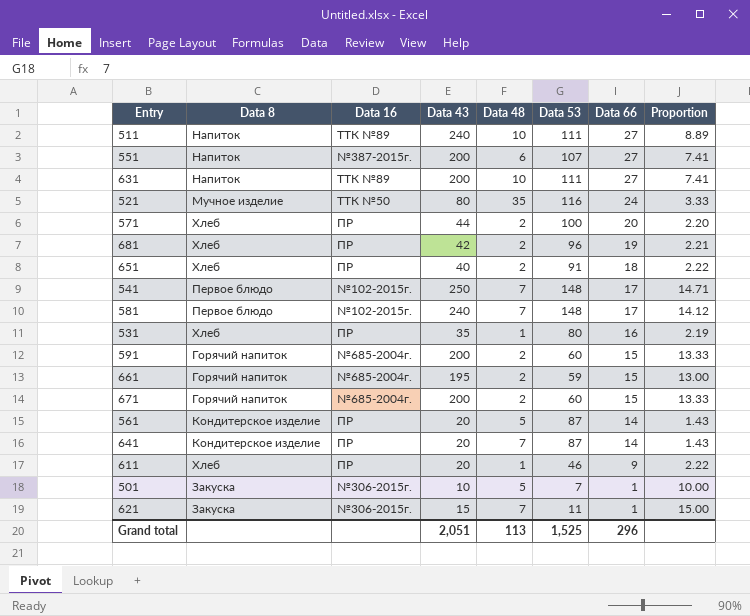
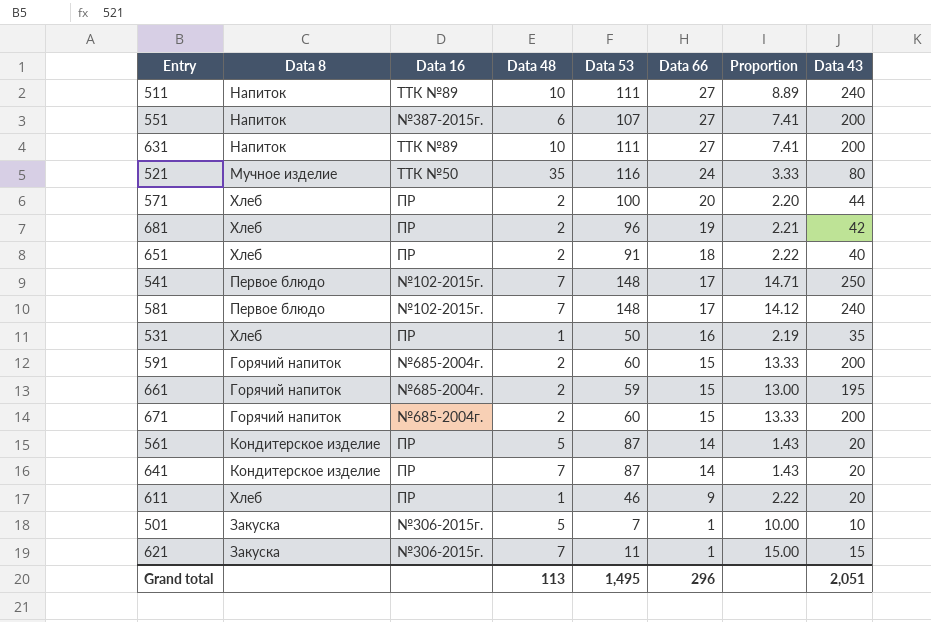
column Data 43 | position: 4 -> 8
531 | Data 53: 80 -> 50
Grand total | Data 53: 1,525 -> 1,495

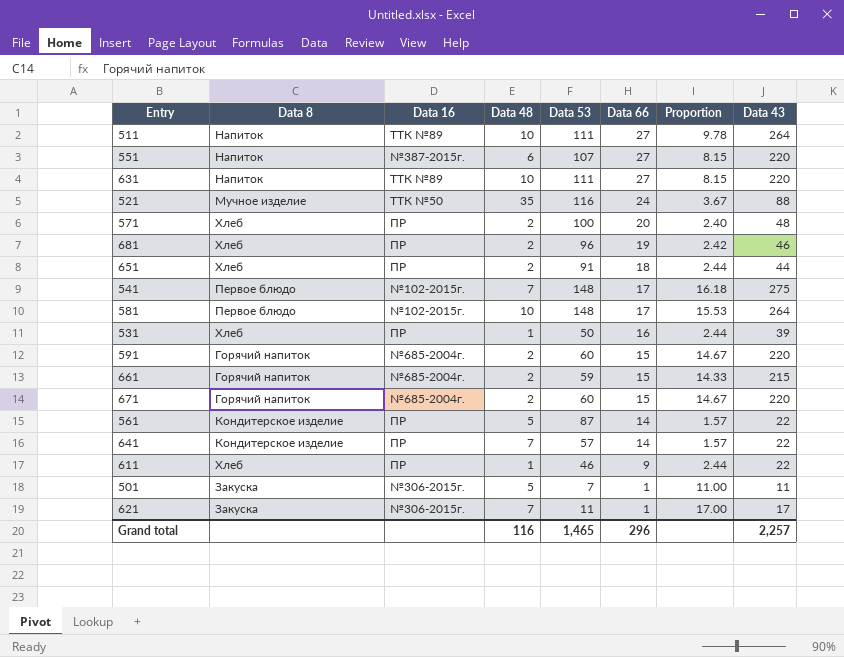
511 | Proportion: 8.89 -> 9.78
511 | Data 43: 240 -> 264
551 | Proportion: 7.41 -> 8.15
551 | Data 43: 200 -> 220
631 | Proportion: 7.41 -> 8.15
631 | Data 43: 200 -> 220
521 | Proportion: 3.33 -> 3.67
521 | Data 43: 80 -> 88
571 | Proportion: 2.20 -> 2.40
571 | Data 43: 44 -> 48
681 | Proportion: 2.21 -> 2.42
681 | Data 43: 42 -> 46
651 | Proportion: 2.22 -> 2.44
651 | Data 43: 40 -> 44
541 | Proportion: 14.71 -> 16.18
541 | Data 43: 250 -> 275
581 | Data 48: 7 -> 10
581 | Proportion: 14.12 -> 15.53
581 | Data 43: 240 -> 264
531 | Proportion: 2.19 -> 2.44
531 | Data 43: 35 -> 39
591 | Proportion: 13.33 -> 14.67
591 | Data 43: 200 -> 220
661 | Proportion: 13.00 -> 14.33
661 | Data 43: 195 -> 215
671 | Proportion: 13.33 -> 14.67
671 | Data 43: 200 -> 220
561 | Proportion: 1.43 -> 1.57
561 | Data 43: 20 -> 22
641 | Data 53: 87 -> 57
641 | Proportion: 1.43 -> 1.57
641 | Data 43: 20 -> 22
611 | Proportion: 2.22 -> 2.44
611 | Data 43: 20 -> 22
501 | Proportion: 10.00 -> 11.00
501 | Data 43: 10 -> 11
621 | Proportion: 15.00 -> 17.00
621 | Data 43: 15 -> 17
Grand total | Data 48: 113 -> 116
Grand total | Data 53: 1,495 -> 1,465
Grand total | Data 43: 2,051 -> 2,257

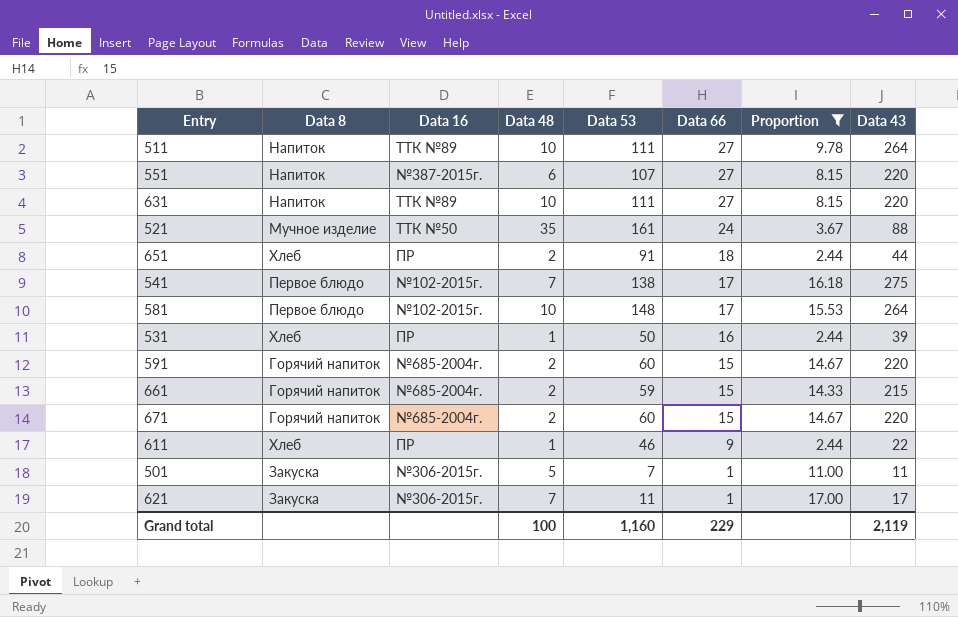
filter: none -> Proportion >= 2.44
521 | Data 53: 116 -> 161
541 | Data 53: 148 -> 138
Grand total | Data 48: 116 -> 100
Grand total | Data 53: 1,465 -> 1,160
Grand total | Data 66: 296 -> 229
Grand total | Data 43: 2,257 -> 2,119

